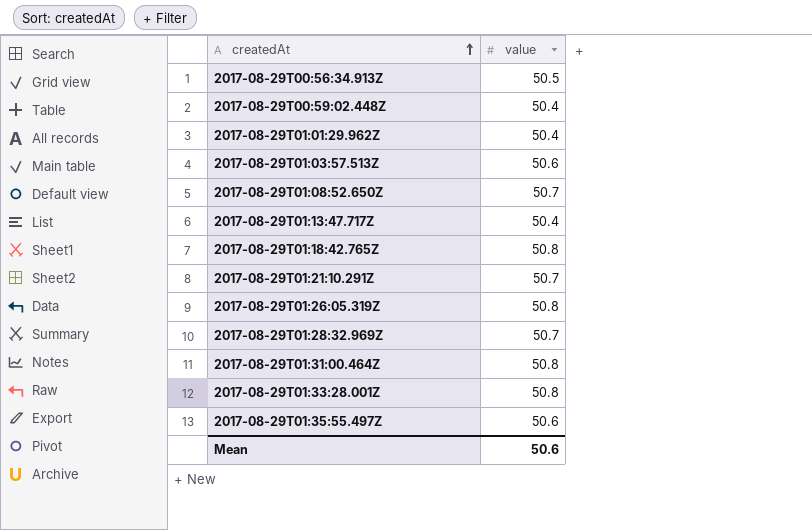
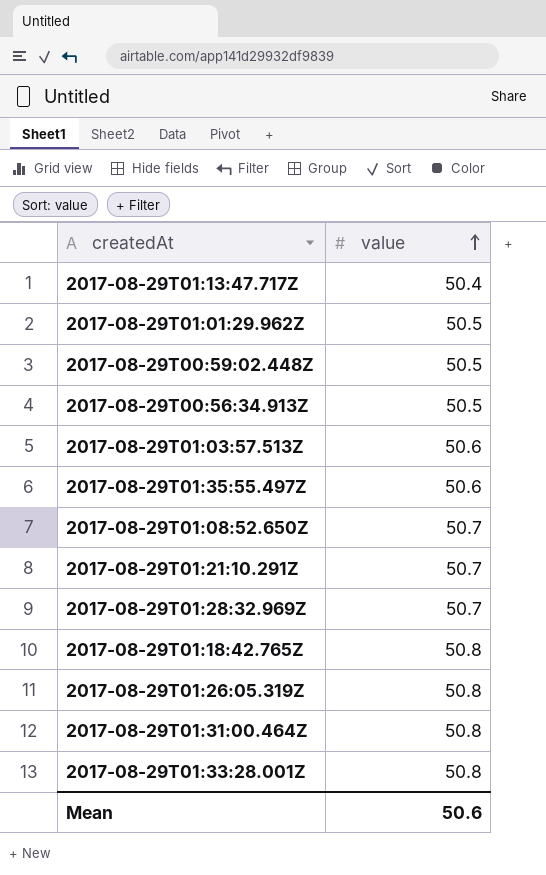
row order: createdAt ascending -> value ascending
2017-08-29T01:01:29.962Z | value: 50.4 -> 50.5
2017-08-29T00:59:02.448Z | value: 50.4 -> 50.5

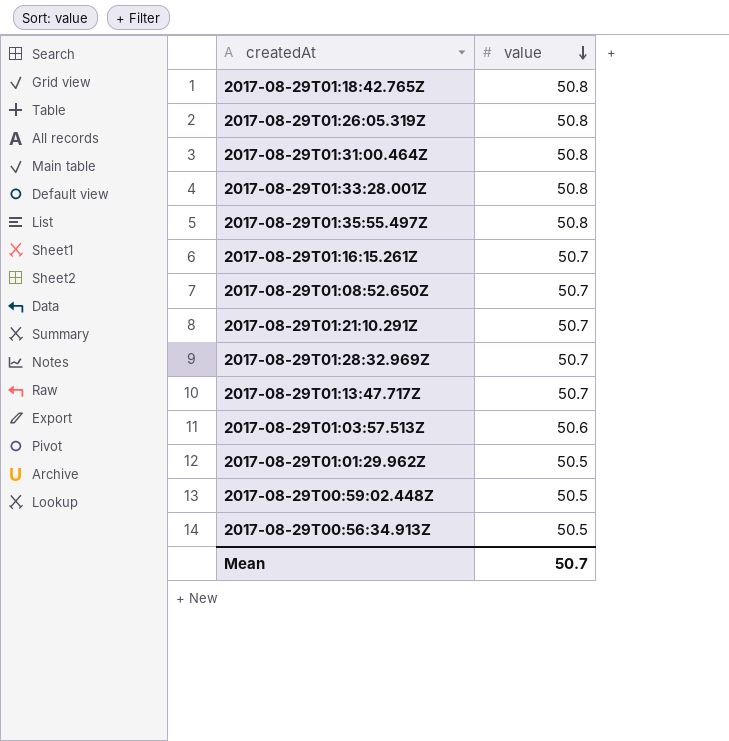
row order: value ascending -> value descending
2017-08-29T01:35:55.497Z | value: 50.6 -> 50.8
row 2017-08-29T01:16:15.261Z: none -> 50.7
2017-08-29T01:13:47.717Z | value: 50.4 -> 50.7
Mean | value: 50.6 -> 50.7

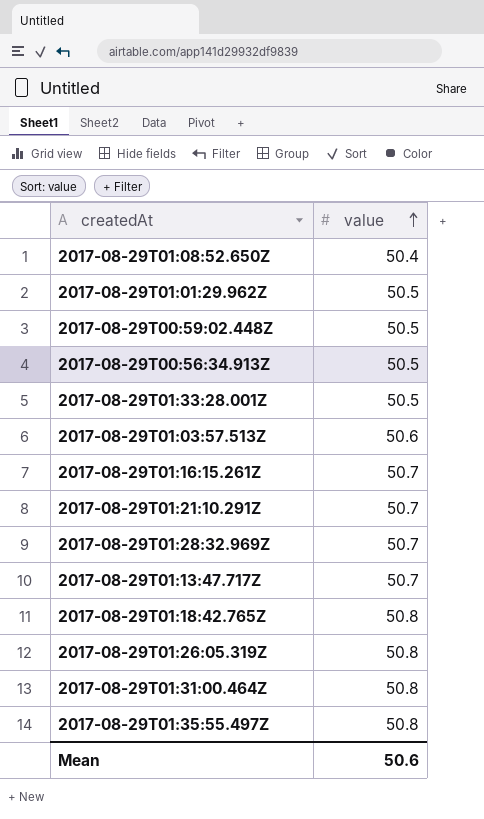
row order: value descending -> value ascending
2017-08-29T01:08:52.650Z | value: 50.7 -> 50.4
2017-08-29T01:33:28.001Z | value: 50.8 -> 50.5
Mean | value: 50.7 -> 50.6

